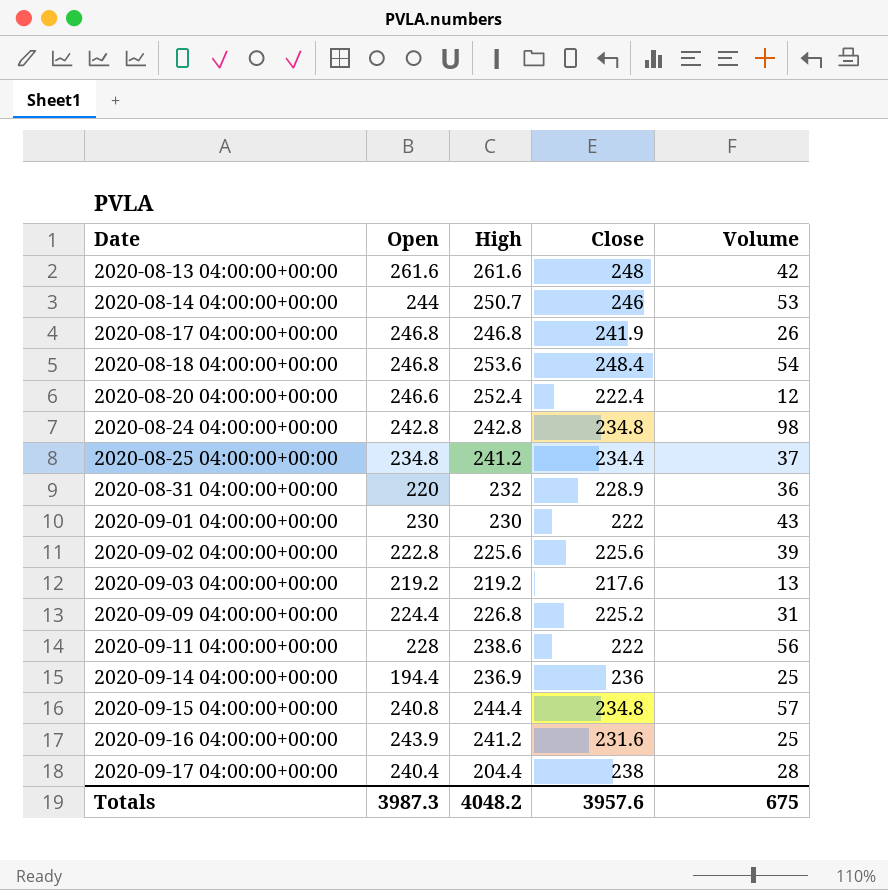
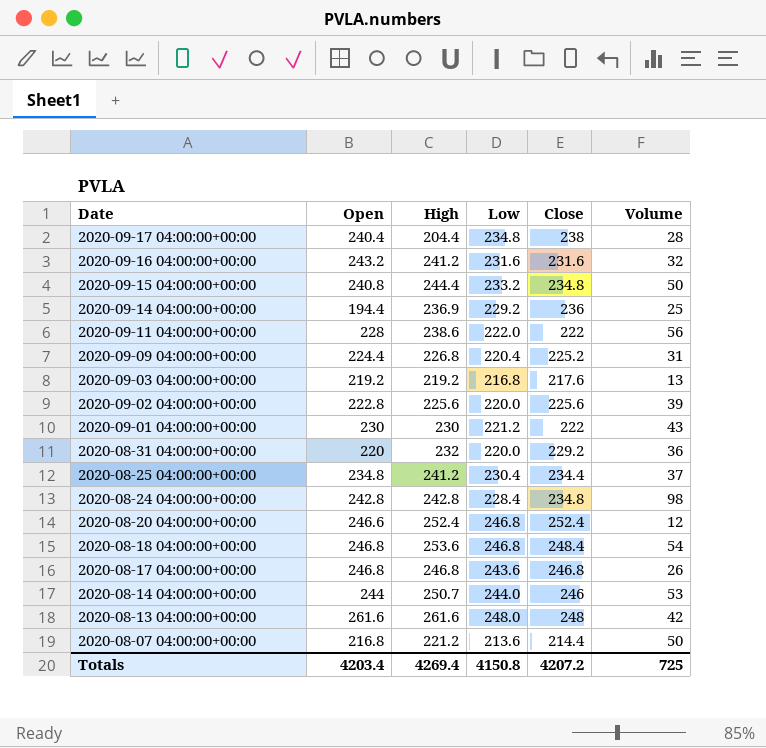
row order: Date ascending -> Date descending
column Low | position: none -> 4
2020-09-16 04:00:00+00:00 | Open: 243.9 -> 243.2
2020-09-16 04:00:00+00:00 | Volume: 25 -> 32
2020-09-15 04:00:00+00:00 | Volume: 57 -> 50
2020-08-31 04:00:00+00:00 | Close: 228.9 -> 229.2
2020-08-20 04:00:00+00:00 | Close: 222.4 -> 252.4
2020-08-17 04:00:00+00:00 | Close: 241.9 -> 246.8
row 2020-08-07 04:00:00+00:00: none -> 216.8 | 221.2 | 213.6 | 214.4 | 50
Totals | Open: 3987.3 -> 4203.4
Totals | High: 4048.2 -> 4269.4
Totals | Close: 3957.6 -> 4207.2
Totals | Volume: 675 -> 725

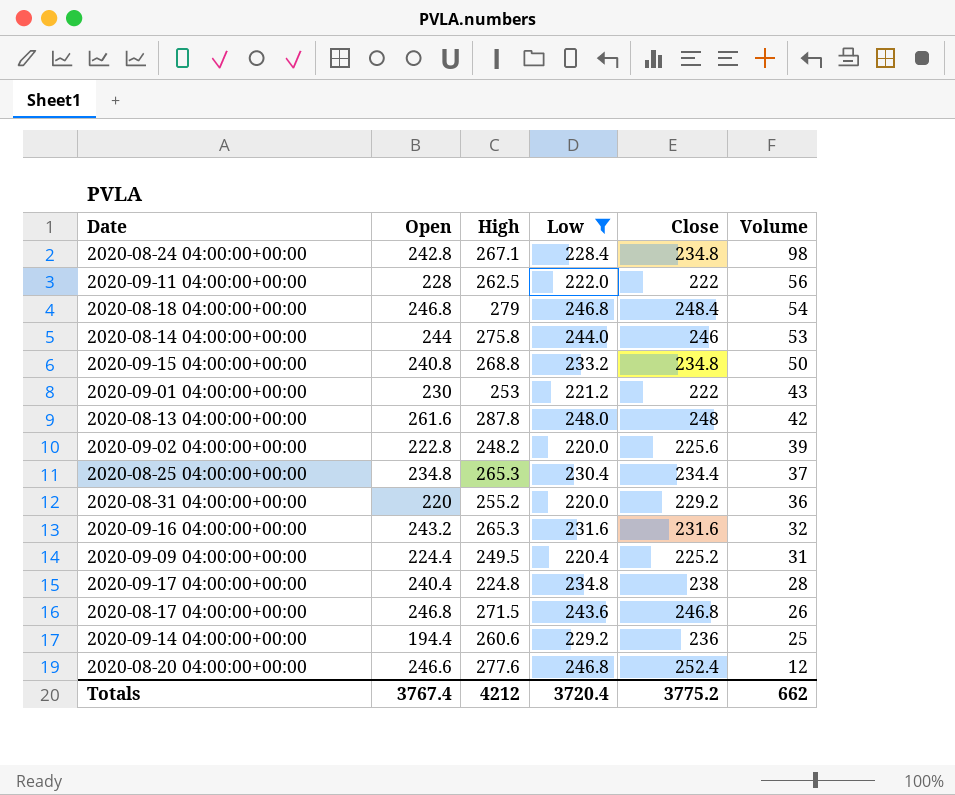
filter: none -> Low >= 220.0
row order: Date descending -> Volume descending
2020-08-24 04:00:00+00:00 | High: 242.8 -> 267.1
2020-09-11 04:00:00+00:00 | High: 238.6 -> 262.5
2020-08-18 04:00:00+00:00 | High: 253.6 -> 279
2020-08-14 04:00:00+00:00 | High: 250.7 -> 275.8
2020-09-15 04:00:00+00:00 | High: 244.4 -> 268.8
2020-09-01 04:00:00+00:00 | High: 230 -> 253
2020-08-13 04:00:00+00:00 | High: 261.6 -> 287.8
2020-09-02 04:00:00+00:00 | High: 225.6 -> 248.2
2020-08-25 04:00:00+00:00 | High: 241.2 -> 265.3
2020-08-31 04:00:00+00:00 | High: 232 -> 255.2
2020-09-16 04:00:00+00:00 | High: 241.2 -> 265.3
2020-09-09 04:00:00+00:00 | High: 226.8 -> 249.5
2020-09-17 04:00:00+00:00 | High: 204.4 -> 224.8
2020-08-17 04:00:00+00:00 | High: 246.8 -> 271.5
2020-09-14 04:00:00+00:00 | High: 236.9 -> 260.6
2020-08-20 04:00:00+00:00 | High: 252.4 -> 277.6
Totals | Open: 4203.4 -> 3767.4
Totals | High: 4269.4 -> 4212
Totals | Low: 4150.8 -> 3720.4
Totals | Close: 4207.2 -> 3775.2
Totals | Volume: 725 -> 662

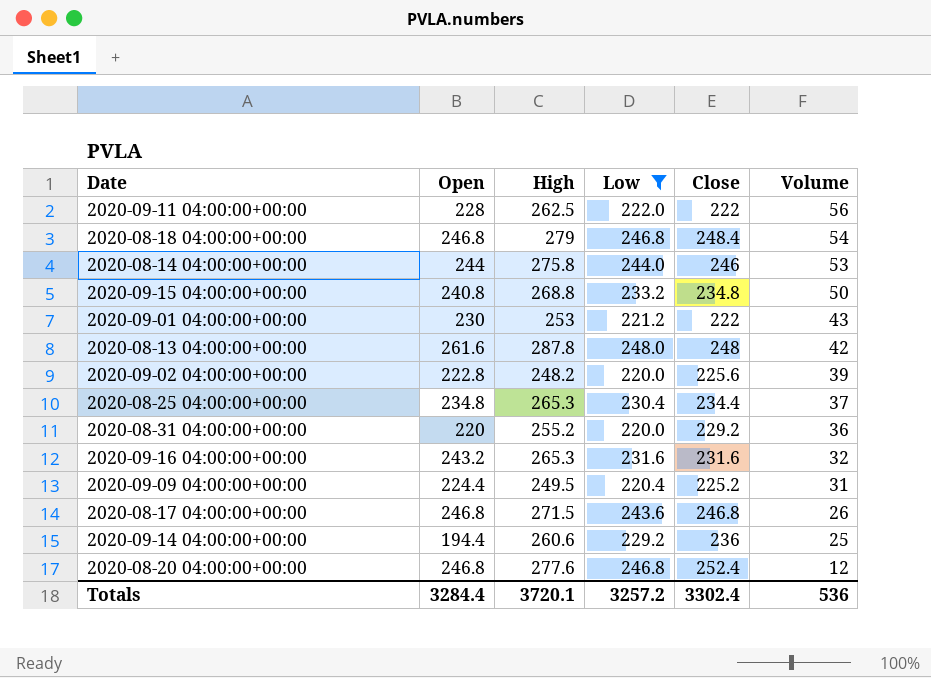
row 2020-08-24 04:00:00+00:00: 242.8 | 267.1 | 228.4 | 234.8 | 98 -> none
row 2020-09-17 04:00:00+00:00: 240.4 | 224.8 | 234.8 | 238 | 28 -> none
2020-08-20 04:00:00+00:00 | Open: 246.6 -> 246.8
Totals | Open: 3767.4 -> 3284.4
Totals | High: 4212 -> 3720.1
Totals | Low: 3720.4 -> 3257.2
Totals | Close: 3775.2 -> 3302.4
Totals | Volume: 662 -> 536

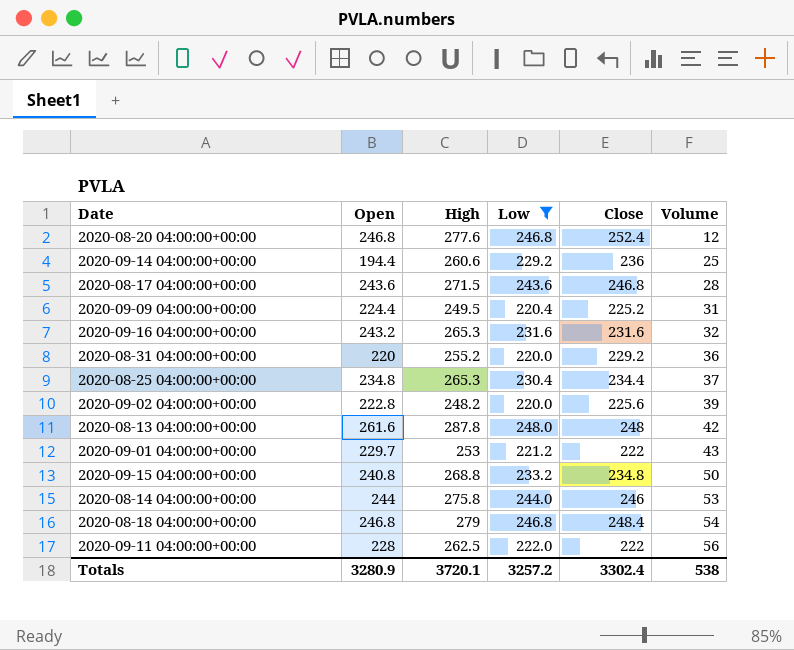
row order: Volume descending -> Volume ascending
2020-08-17 04:00:00+00:00 | Open: 246.8 -> 243.6
2020-08-17 04:00:00+00:00 | Volume: 26 -> 28
2020-09-01 04:00:00+00:00 | Open: 230 -> 229.7
Totals | Open: 3284.4 -> 3280.9
Totals | Volume: 536 -> 538

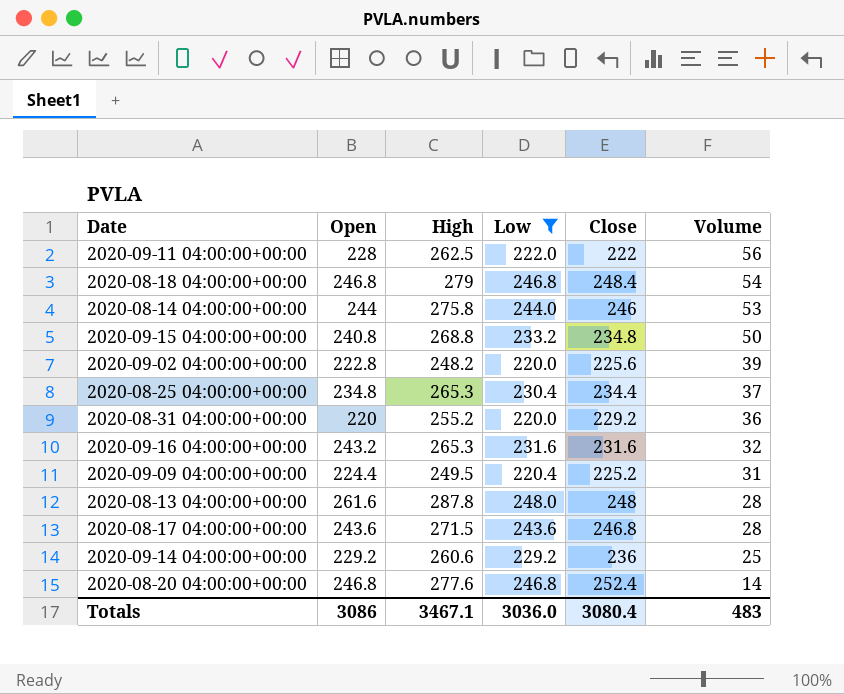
row order: Volume ascending -> Volume descending
row 2020-09-01 04:00:00+00:00: 229.7 | 253 | 221.2 | 222 | 43 -> none
2020-08-13 04:00:00+00:00 | Volume: 42 -> 28
2020-09-14 04:00:00+00:00 | Open: 194.4 -> 229.2
2020-08-20 04:00:00+00:00 | Volume: 12 -> 14
Totals | Open: 3280.9 -> 3086
Totals | High: 3720.1 -> 3467.1
Totals | Low: 3257.2 -> 3036.0
Totals | Close: 3302.4 -> 3080.4
Totals | Volume: 538 -> 483

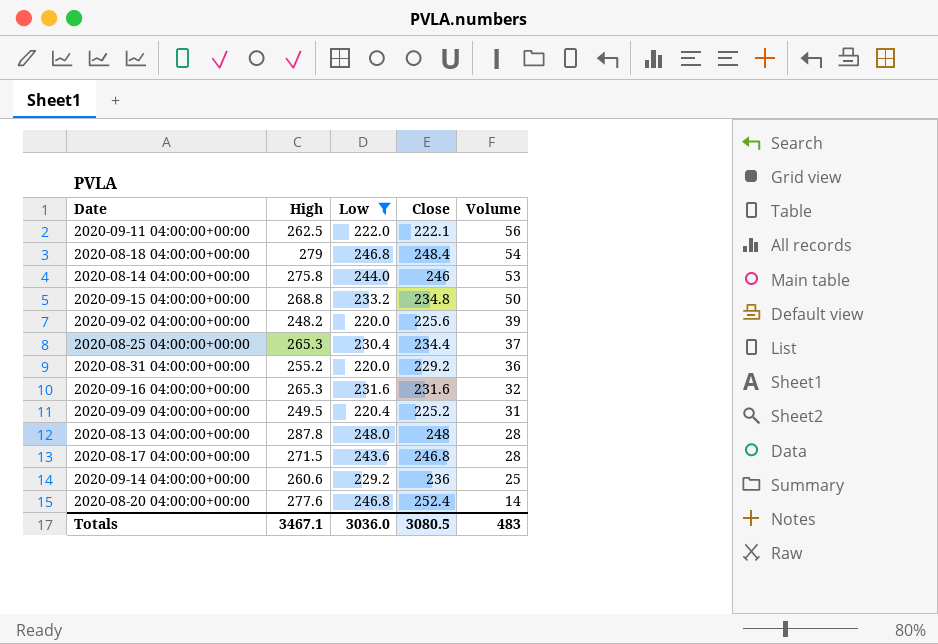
column Open | position: 2 -> none
2020-09-11 04:00:00+00:00 | Close: 222 -> 222.1
Totals | Close: 3080.4 -> 3080.5

